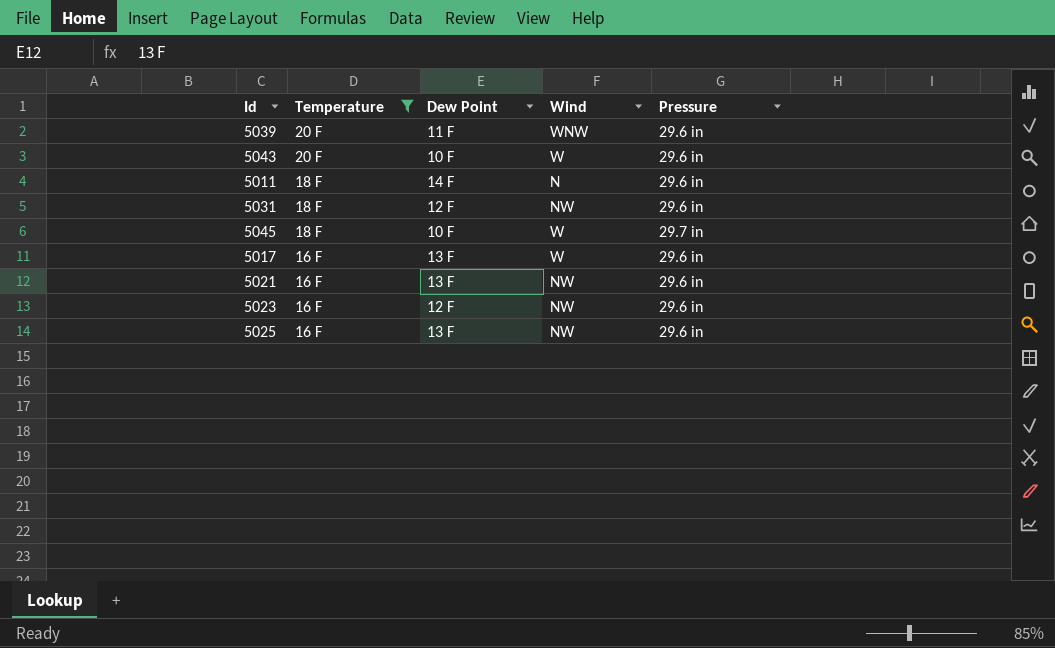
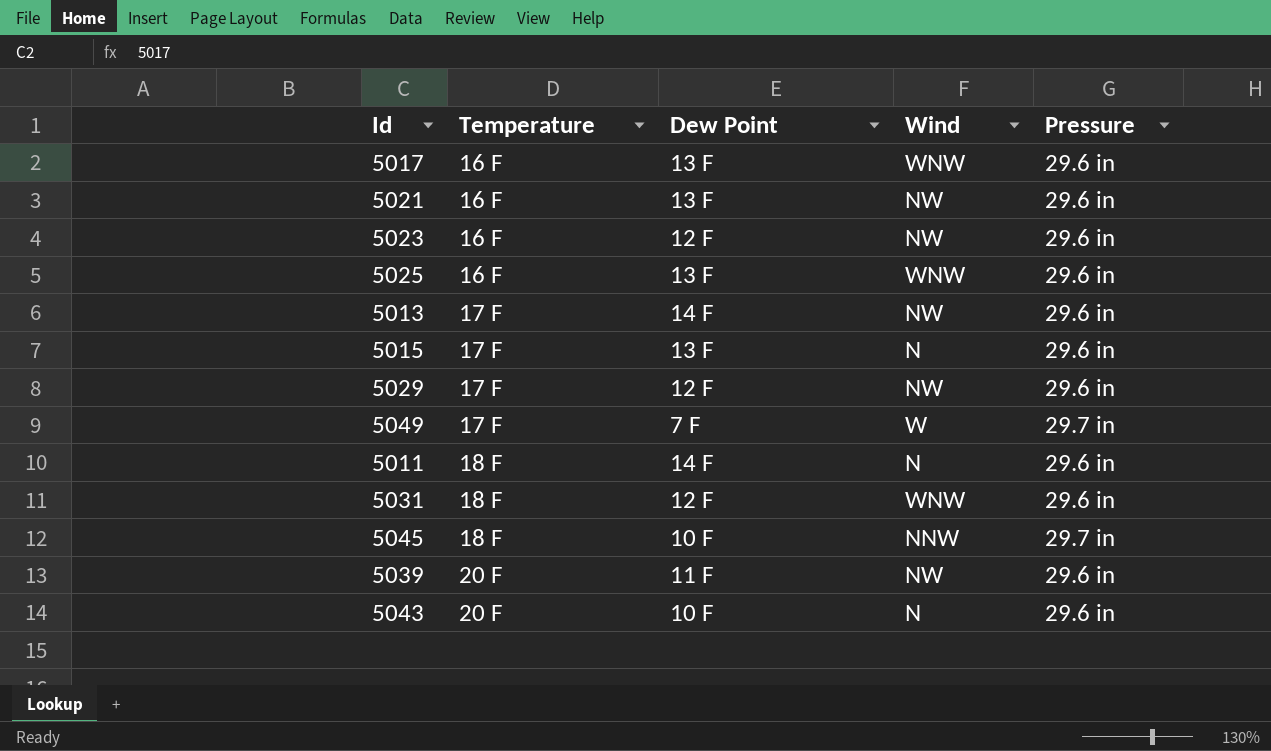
filter: Temperature != 17 F -> none
row order: Temperature descending -> Temperature ascending
5017 | Wind: W -> WNW
5025 | Wind: NW -> WNW
5031 | Wind: NW -> WNW
5045 | Wind: W -> NNW
5039 | Wind: WNW -> NW
5043 | Wind: W -> N

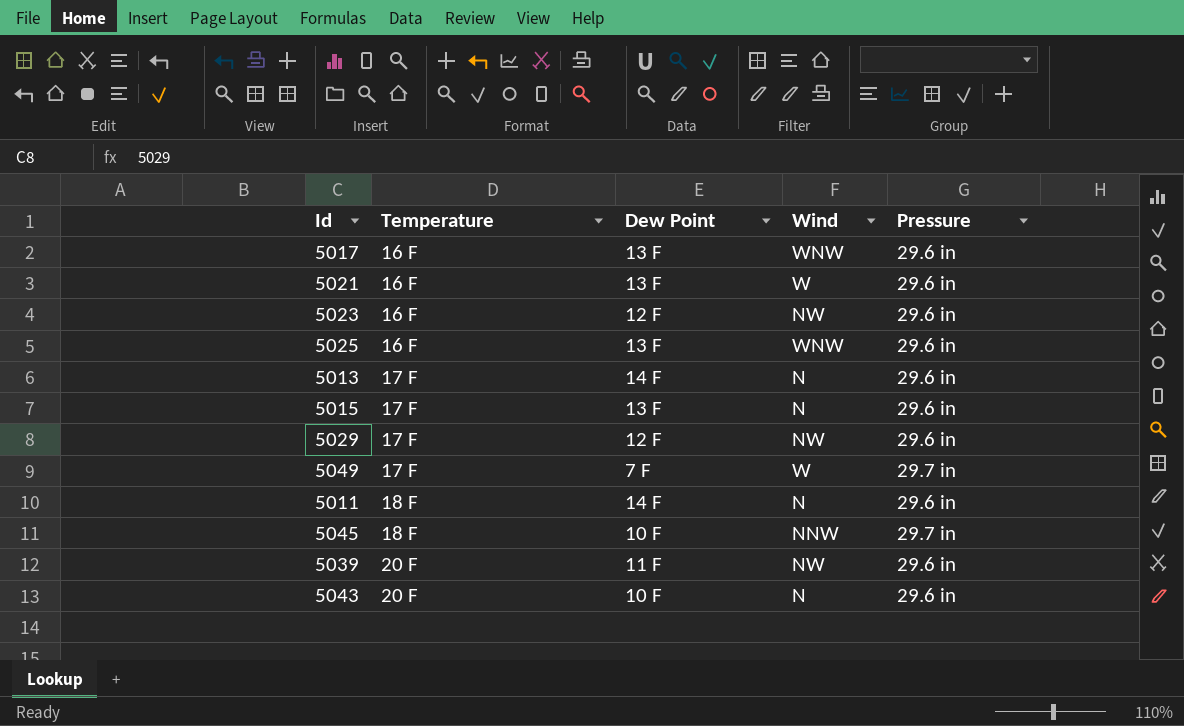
row 5031: 18 F | 12 F | WNW | 29.6 in -> none
5021 | Wind: NW -> W
5013 | Wind: NW -> N

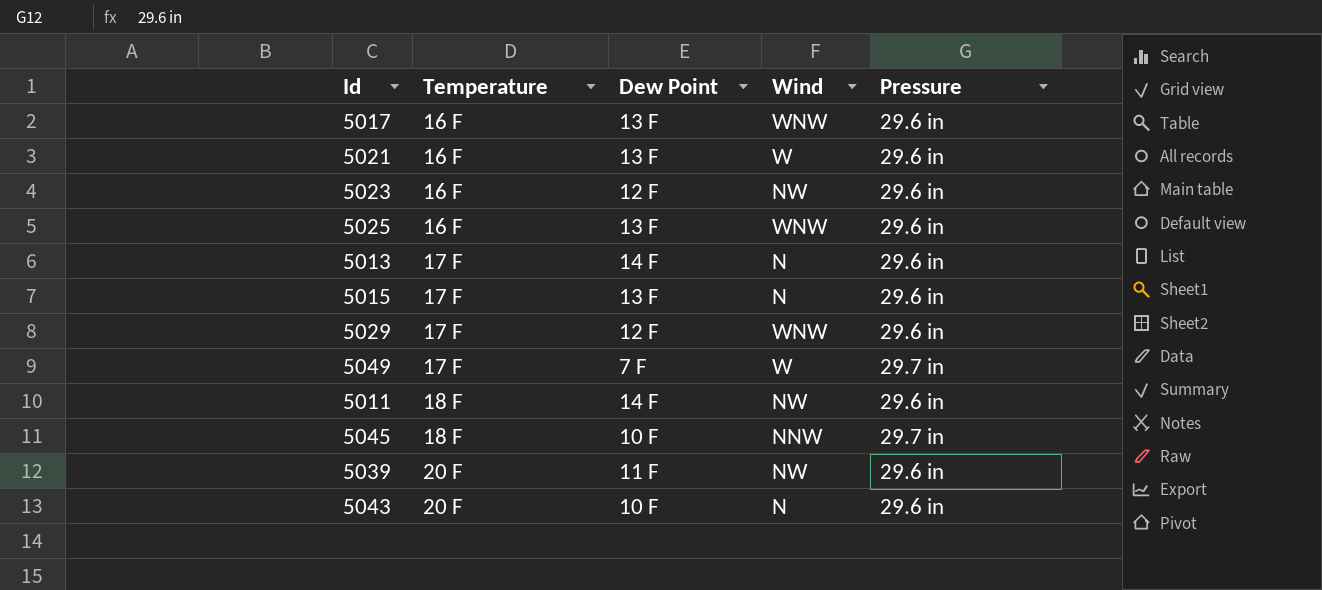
5029 | Wind: NW -> WNW
5011 | Wind: N -> NW

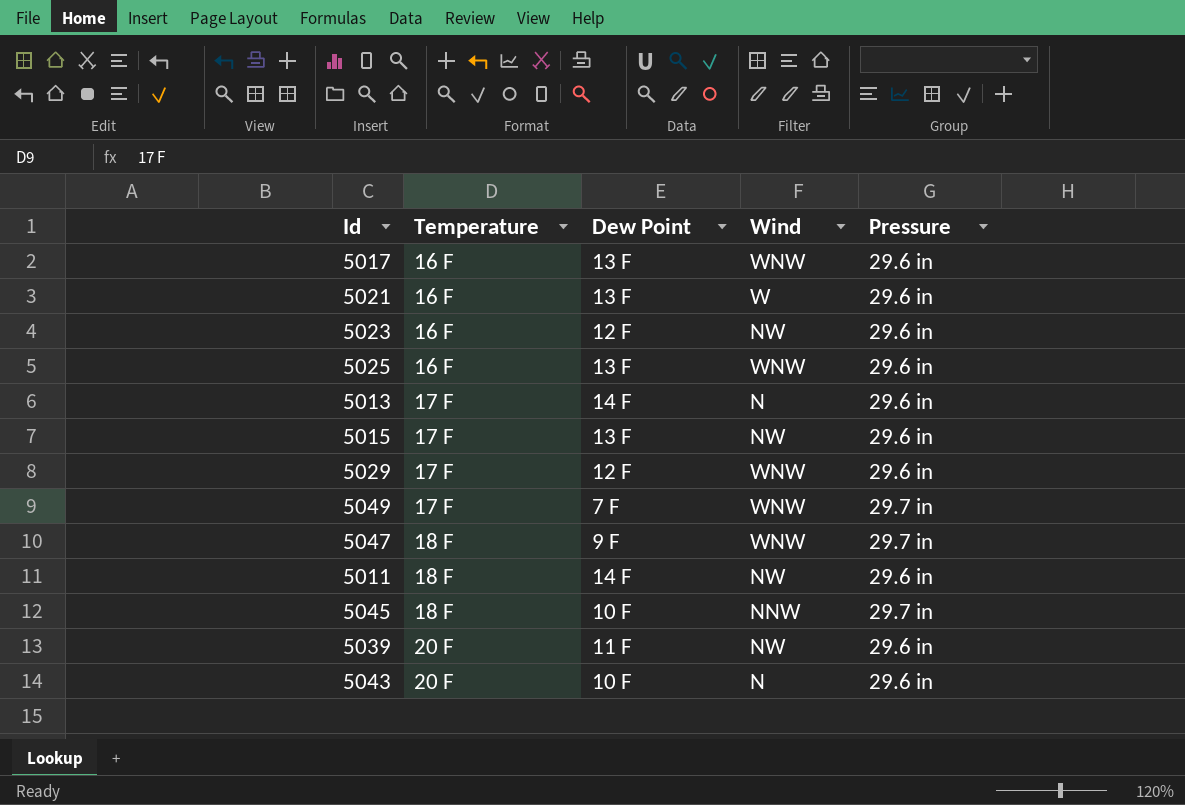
5015 | Wind: N -> NW
5049 | Wind: W -> WNW
row 5047: none -> 18 F | 9 F | WNW | 29.7 in

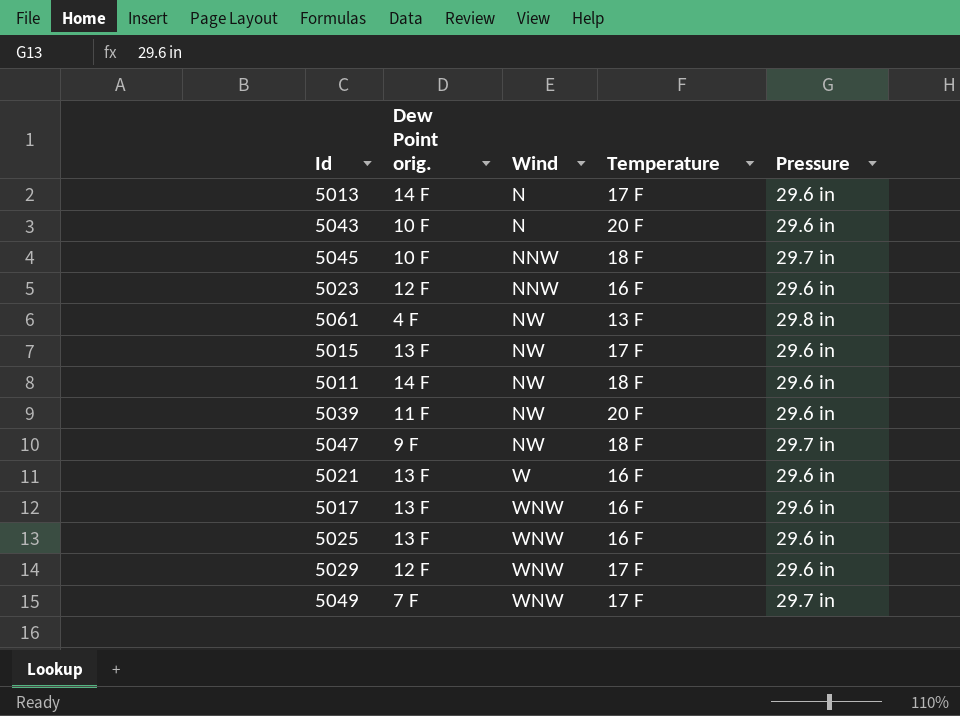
row order: Temperature ascending -> Wind ascending
column name: Dew Point -> Dew Point orig.
column Temperature | position: 2 -> 4
5023 | Wind: NW -> NNW
row 5061: none -> 4 F | NW | 13 F | 29.8 in
5047 | Wind: WNW -> NW

